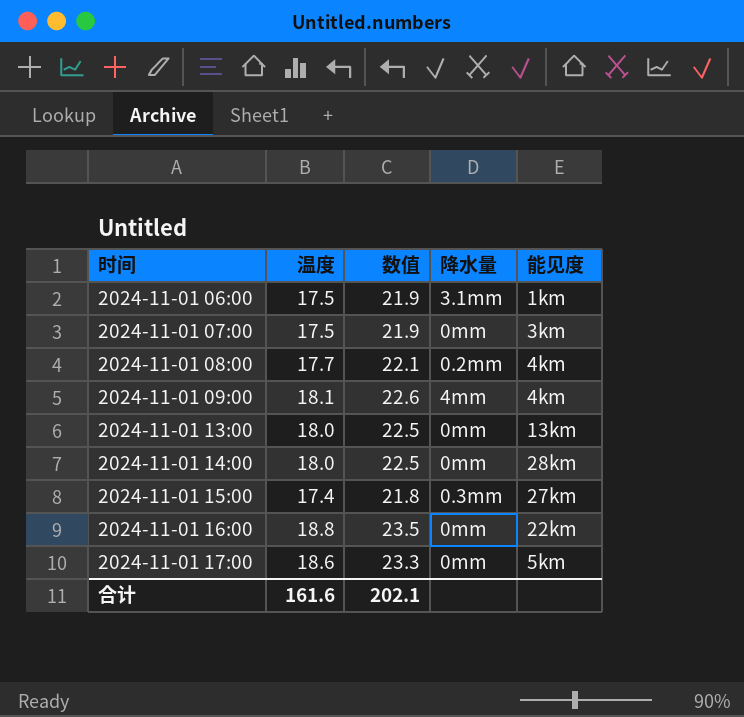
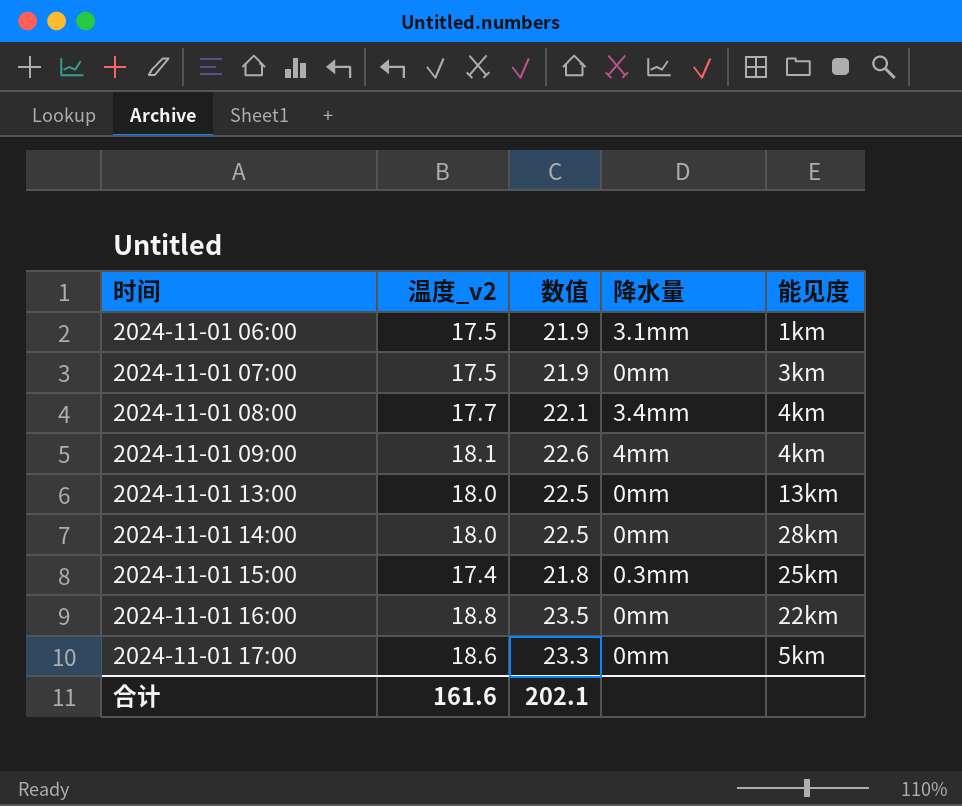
column name: 温度 -> 温度_v2
2024-11-01 08:00 | 降水量: 0.2mm -> 3.4mm
2024-11-01 15:00 | 能见度: 27km -> 25km

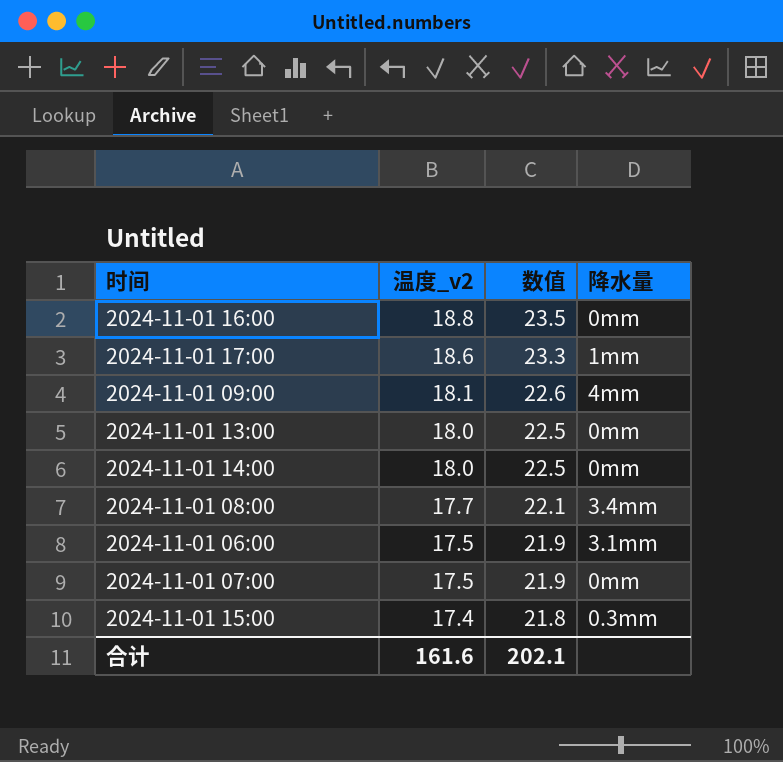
row order: 时间 ascending -> 温度_v2 descending
column 能见度 | position: 5 -> none
2024-11-01 17:00 | 降水量: 0mm -> 1mm

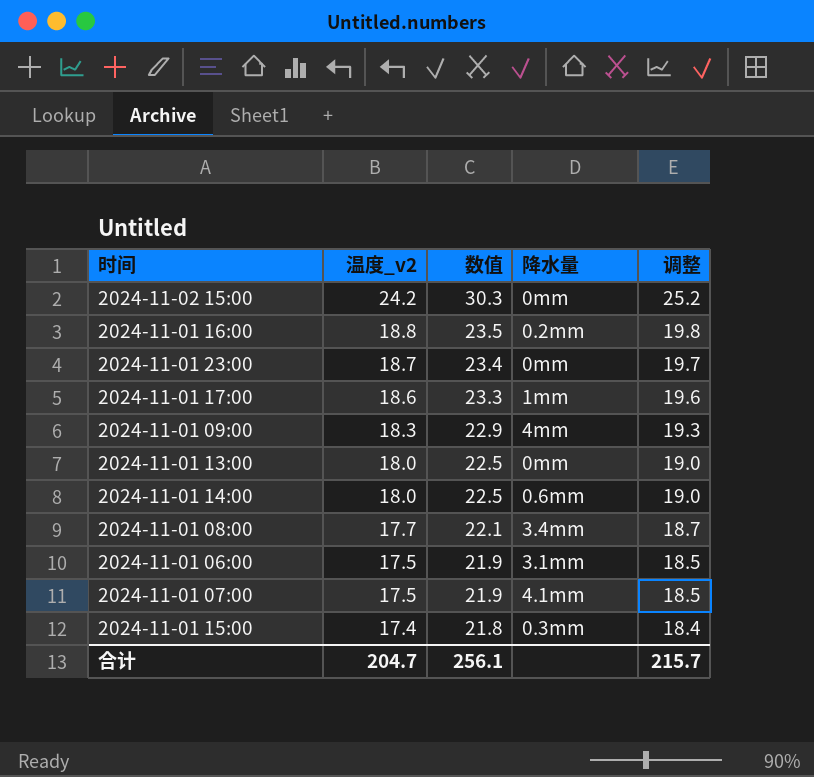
column 调整 | formula: none -> [温度_v2] + 1
row 2024-11-02 15:00: none -> 24.2 | 30.3 | 0mm | 25.2
2024-11-01 16:00 | 降水量: 0mm -> 0.2mm
row 2024-11-01 23:00: none -> 18.7 | 23.4 | 0mm | 19.7
2024-11-01 09:00 | 温度_v2: 18.1 -> 18.3
2024-11-01 09:00 | 数值: 22.6 -> 22.9
2024-11-01 14:00 | 降水量: 0mm -> 0.6mm
2024-11-01 07:00 | 降水量: 0mm -> 4.1mm
合计 | 温度_v2: 161.6 -> 204.7
合计 | 数值: 202.1 -> 256.1

